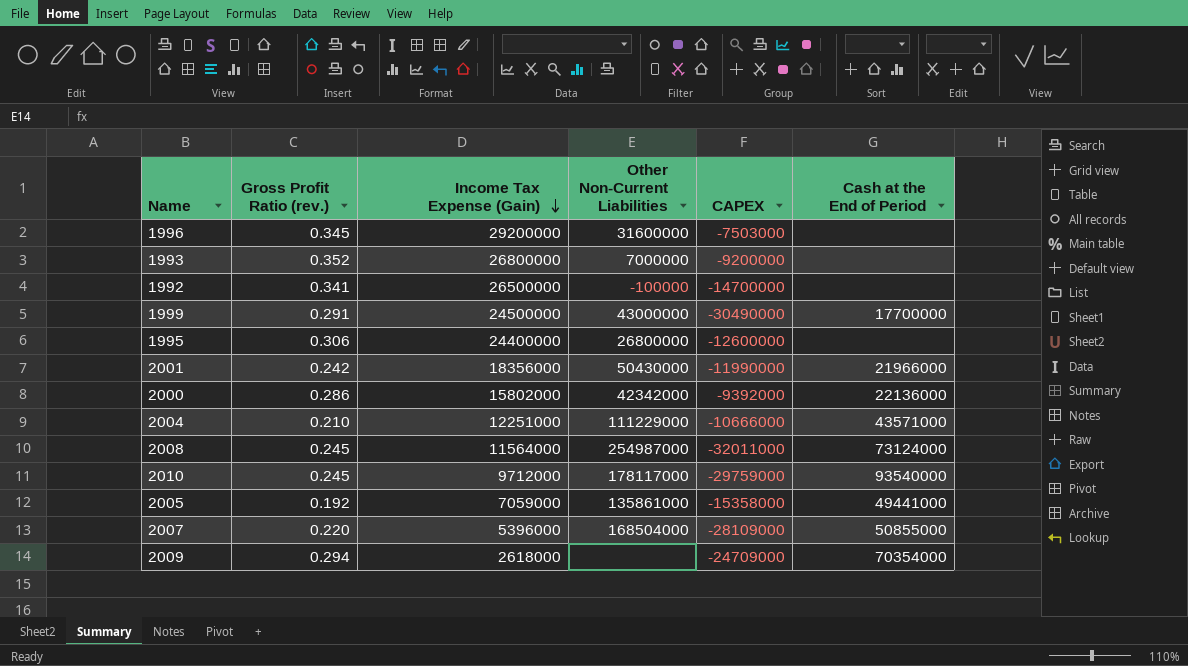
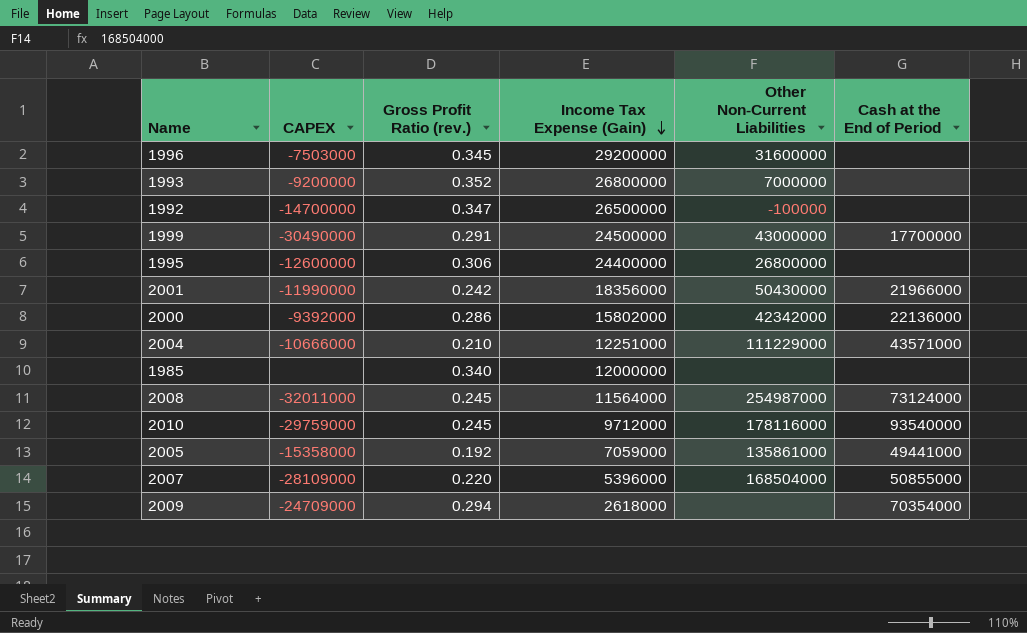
column CAPEX | position: 5 -> 2
1992 | Gross Profit Ratio (rev.): 0.341 -> 0.347
row 1985: none -> none | 0.340 | 12000000 | none | none
2010 | Other Non-Current Liabilities: 178117000 -> 178116000

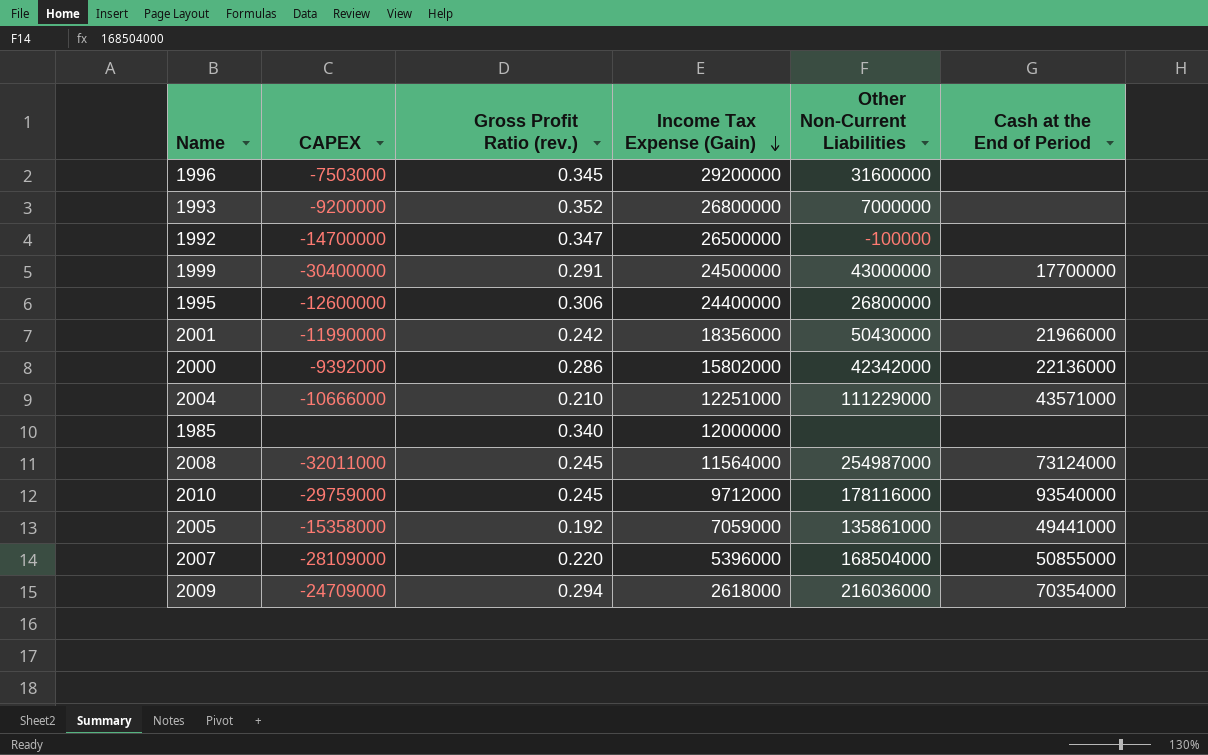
1999 | CAPEX: -30490000 -> -30400000
2009 | Other Non-Current Liabilities: none -> 216036000

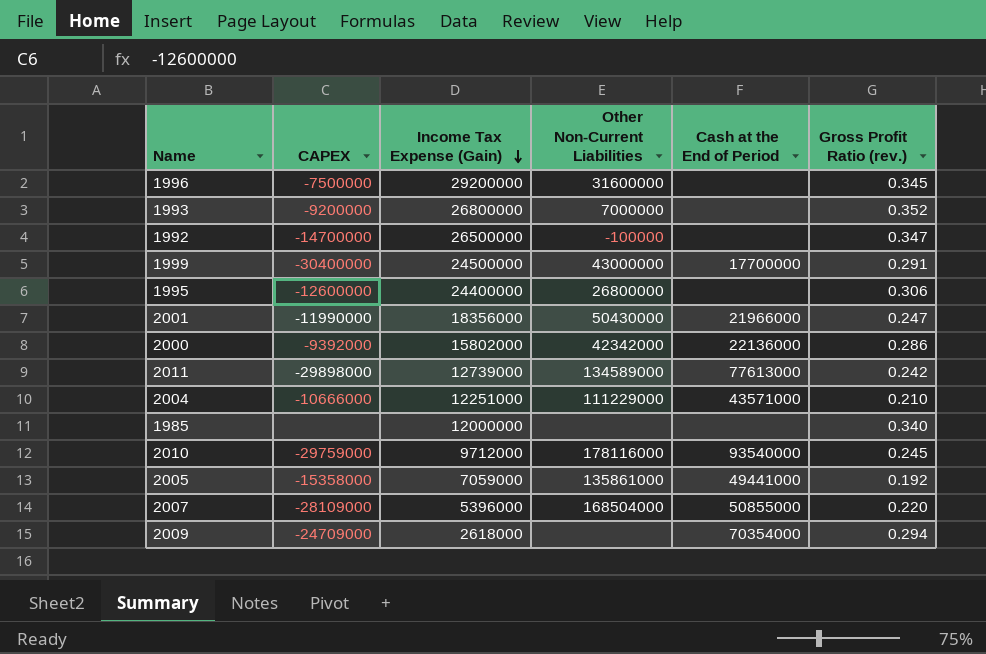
column Gross Profit Ratio (rev.) | position: 3 -> 6
row 2008: -32011000 | 0.245 | 11564000 | 254987000 | 73124000 -> none
1996 | CAPEX: -7503000 -> -7500000
2001 | Gross Profit Ratio (rev.): 0.242 -> 0.247
row 2011: none -> -29898000 | 12739000 | 134589000 | 77613000 | 0.242
2009 | Other Non-Current Liabilities: 216036000 -> none

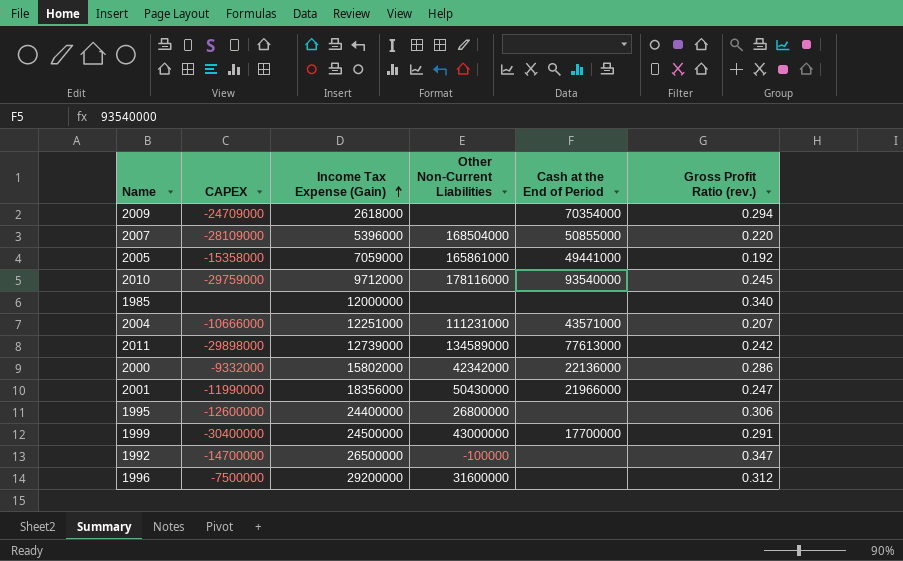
row order: Income Tax Expense (Gain) descending -> Income Tax Expense (Gain) ascending
row 1993: -9200000 | 26800000 | 7000000 | none | 0.352 -> none
2005 | Other Non-Current Liabilities: 135861000 -> 165861000
2004 | Other Non-Current Liabilities: 111229000 -> 111231000
2004 | Gross Profit Ratio (rev.): 0.210 -> 0.207
2000 | CAPEX: -9392000 -> -9332000
1996 | Gross Profit Ratio (rev.): 0.345 -> 0.312

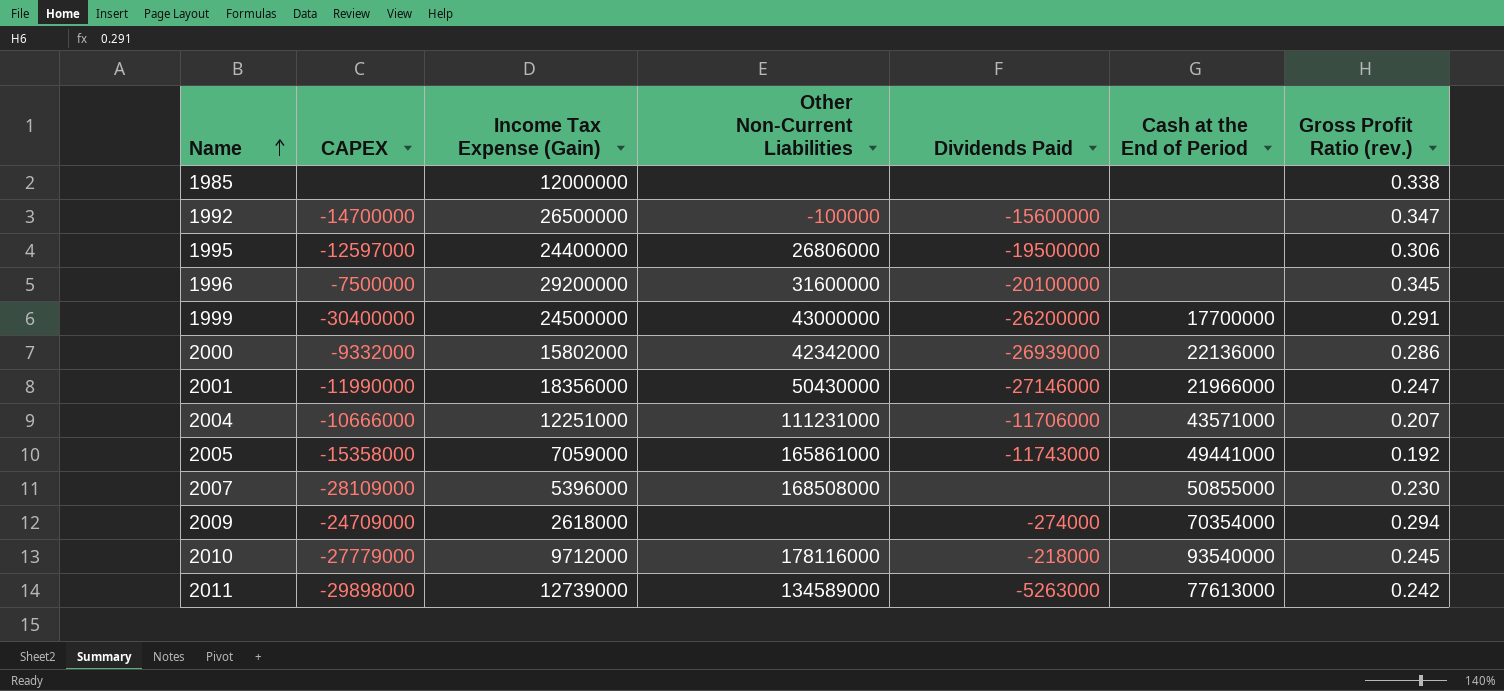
row order: Income Tax Expense (Gain) ascending -> Name ascending
column Dividends Paid | position: none -> 5
1985 | Gross Profit Ratio (rev.): 0.340 -> 0.338
1995 | CAPEX: -12600000 -> -12597000
1995 | Other Non-Current Liabilities: 26800000 -> 26806000
1996 | Gross Profit Ratio (rev.): 0.312 -> 0.345
2007 | Other Non-Current Liabilities: 168504000 -> 168508000
2007 | Gross Profit Ratio (rev.): 0.220 -> 0.230
2010 | CAPEX: -29759000 -> -27779000

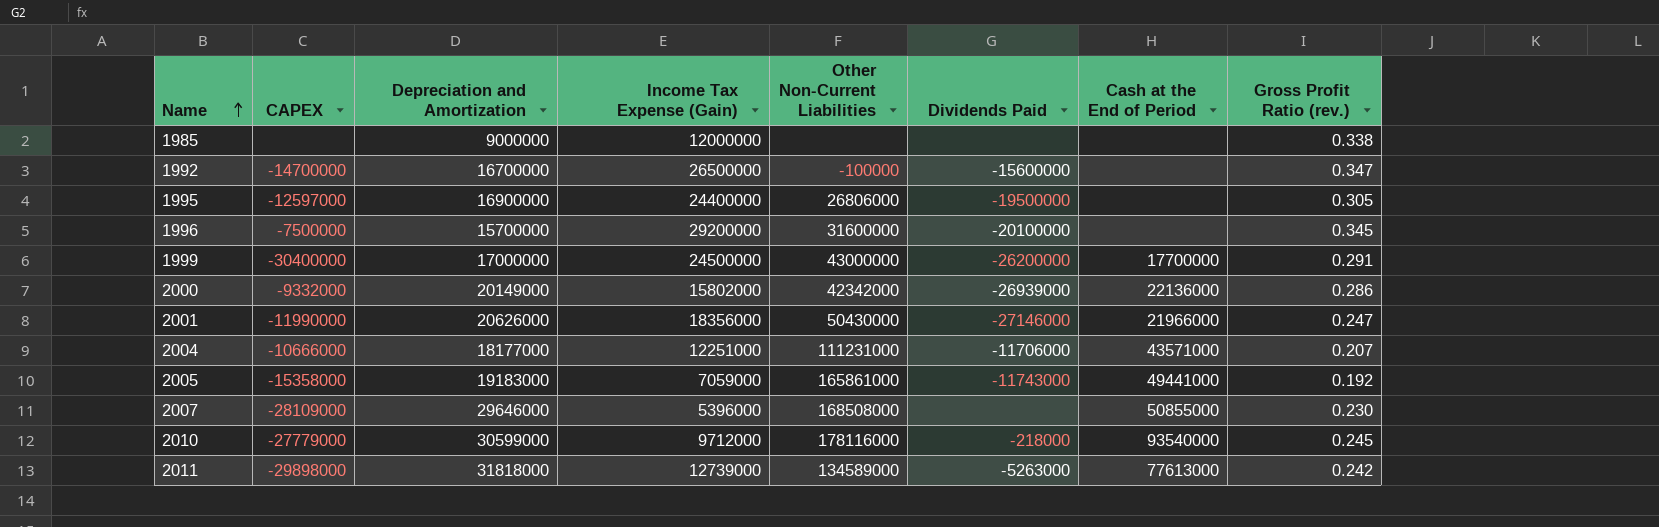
column Depreciation and Amortization | position: none -> 3
row 2009: -24709000 | 2618000 | none | -274000 | 70354000 | 0.294 -> none
1995 | Gross Profit Ratio (rev.): 0.306 -> 0.305

